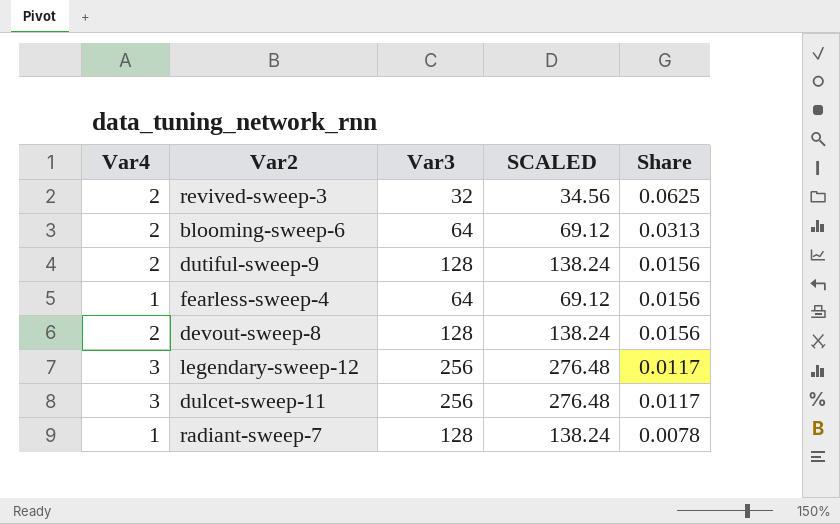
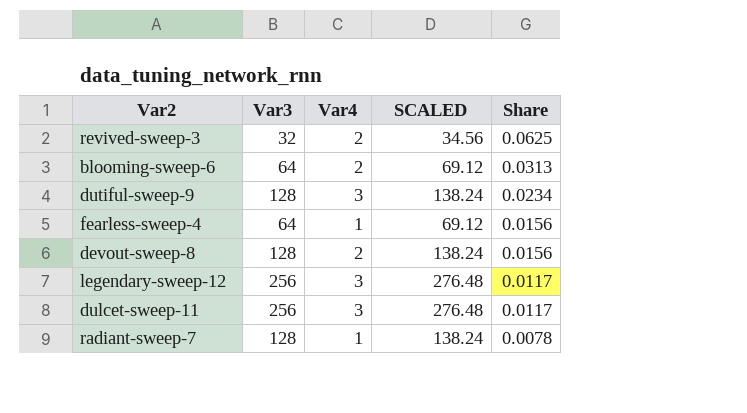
column Var4 | position: 1 -> 3
dutiful-sweep-9 | Var4: 2 -> 3
dutiful-sweep-9 | Share: 0.0156 -> 0.0234

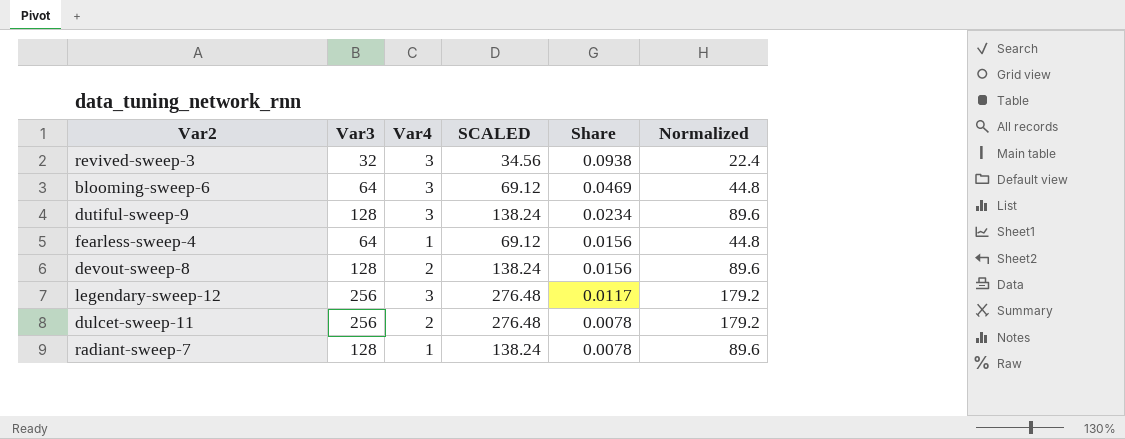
column Normalized | formula: none -> [Var3] * 0.7
revived-sweep-3 | Var4: 2 -> 3
revived-sweep-3 | Share: 0.0625 -> 0.0938
blooming-sweep-6 | Var4: 2 -> 3
blooming-sweep-6 | Share: 0.0313 -> 0.0469
dulcet-sweep-11 | Var4: 3 -> 2
dulcet-sweep-11 | Share: 0.0117 -> 0.0078

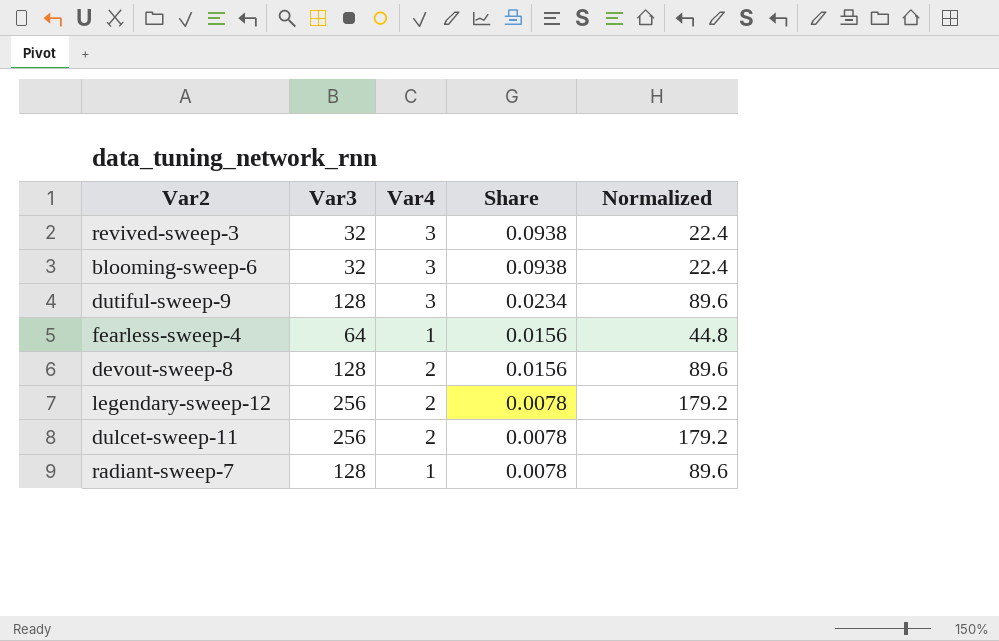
column SCALED | formula: [Var3] * 1.08 -> none
blooming-sweep-6 | Var3: 64 -> 32
blooming-sweep-6 | Share: 0.0469 -> 0.0938
blooming-sweep-6 | Normalized: 44.8 -> 22.4
legendary-sweep-12 | Var4: 3 -> 2
legendary-sweep-12 | Share: 0.0117 -> 0.0078

